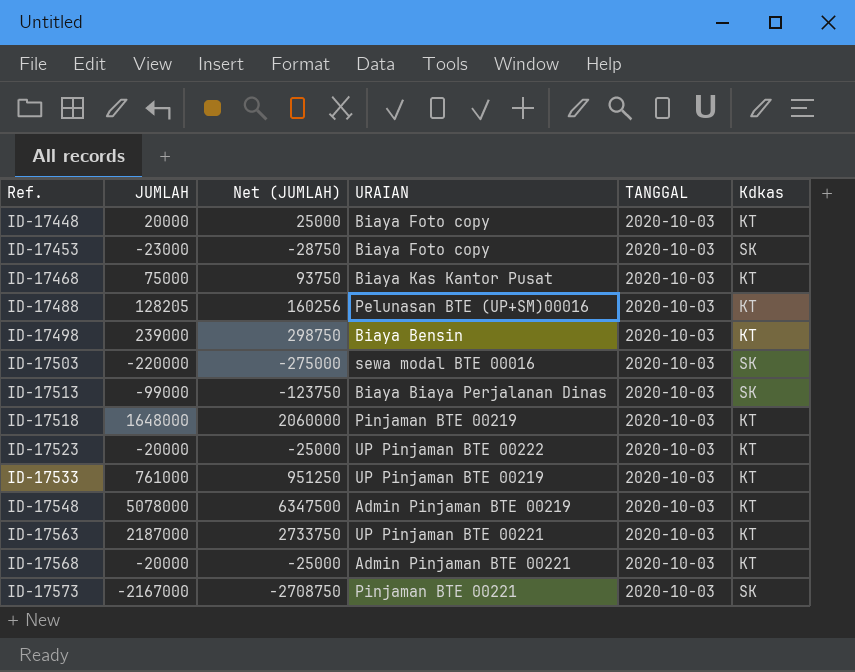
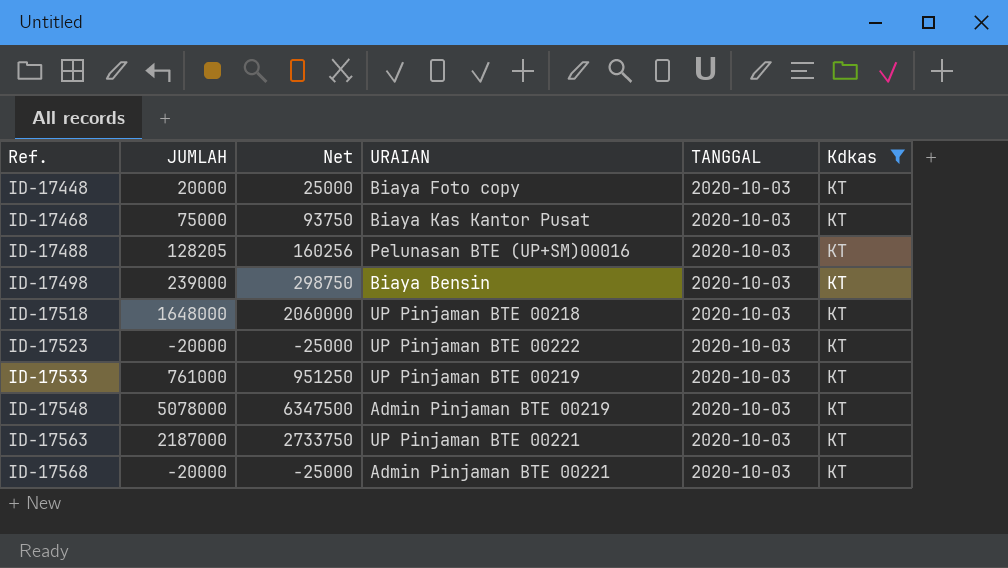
filter: none -> Kdkas = KT
column name: Net (JUMLAH) -> Net
ID-17518 | URAIAN: Pinjaman BTE 00219 -> UP Pinjaman BTE 00218

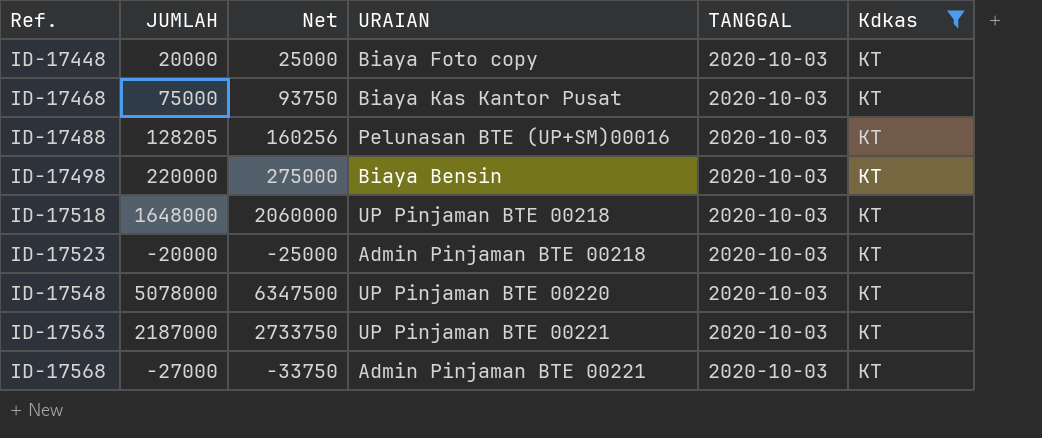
row ID-17533: 761000 | 951250 | UP Pinjaman BTE 00219 | 2020-10-03 | KT -> none
ID-17498 | JUMLAH: 239000 -> 220000
ID-17498 | Net: 298750 -> 275000
ID-17523 | URAIAN: UP Pinjaman BTE 00222 -> Admin Pinjaman BTE 00218
ID-17548 | URAIAN: Admin Pinjaman BTE 00219 -> UP Pinjaman BTE 00220
ID-17568 | JUMLAH: -20000 -> -27000
ID-17568 | Net: -25000 -> -33750

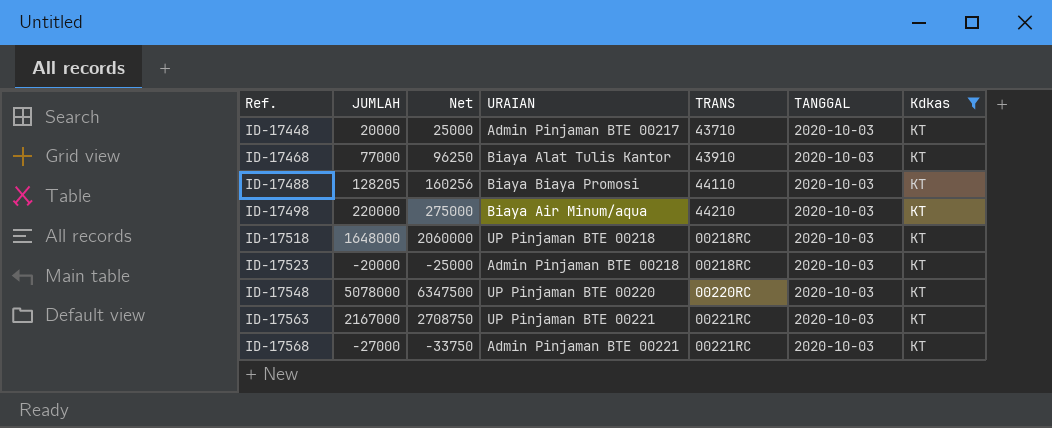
column TRANS | position: none -> 5
ID-17448 | URAIAN: Biaya Foto copy -> Admin Pinjaman BTE 00217
ID-17468 | JUMLAH: 75000 -> 77000
ID-17468 | Net: 93750 -> 96250
ID-17468 | URAIAN: Biaya Kas Kantor Pusat -> Biaya Alat Tulis Kantor
ID-17488 | URAIAN: Pelunasan BTE (UP+SM)00016 -> Biaya Biaya Promosi
ID-17498 | URAIAN: Biaya Bensin -> Biaya Air Minum/aqua
ID-17563 | JUMLAH: 2187000 -> 2167000
ID-17563 | Net: 2733750 -> 2708750

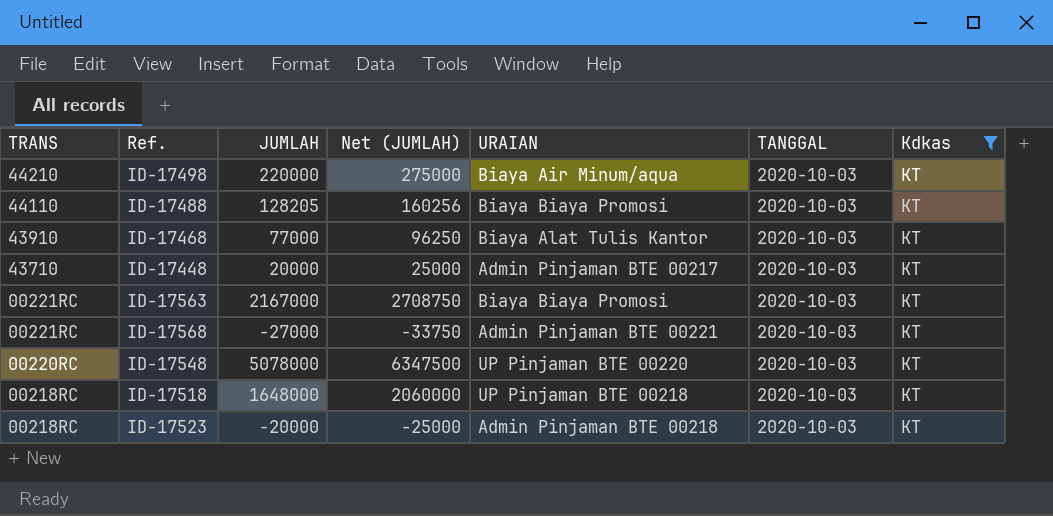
row order: Ref. ascending -> TRANS descending
column TRANS | position: 5 -> 1
column name: Net -> Net (JUMLAH)
ID-17563 | URAIAN: UP Pinjaman BTE 00221 -> Biaya Biaya Promosi

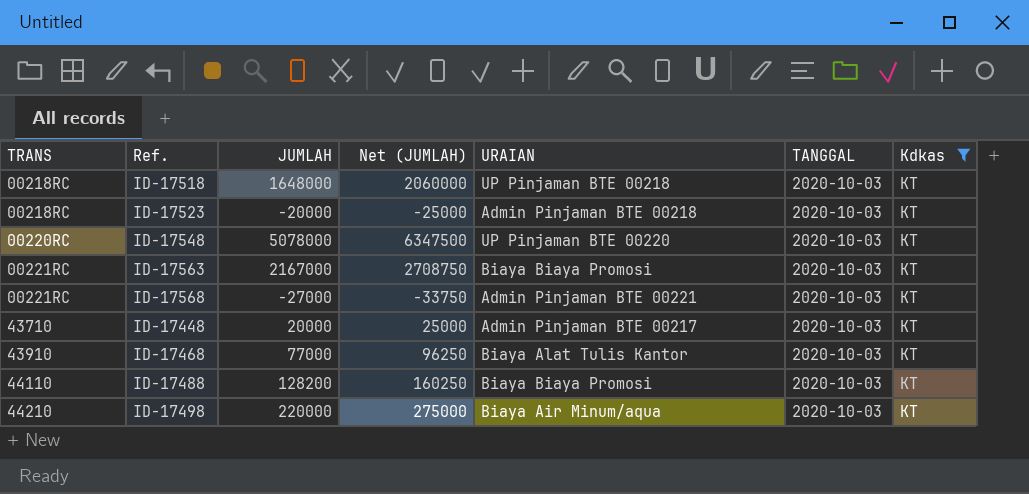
row order: TRANS descending -> TRANS ascending
ID-17488 | JUMLAH: 128205 -> 128200
ID-17488 | Net (JUMLAH): 160256 -> 160250

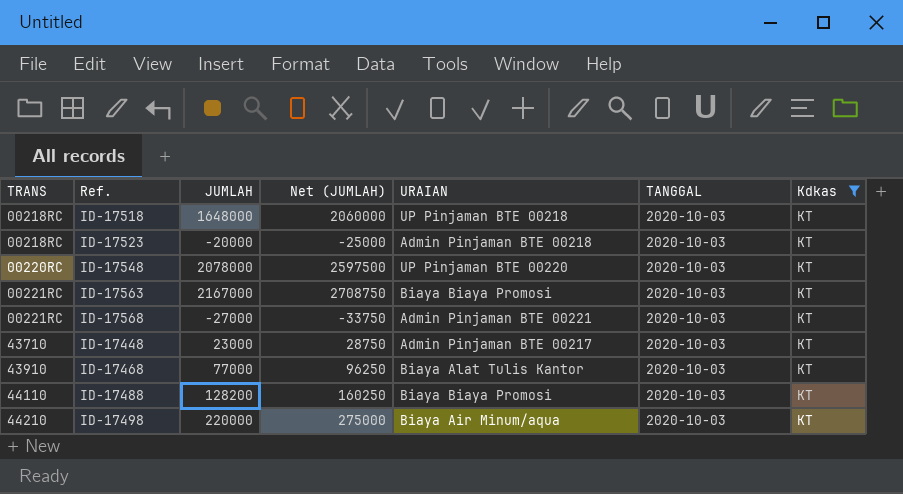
ID-17548 | JUMLAH: 5078000 -> 2078000
ID-17548 | Net (JUMLAH): 6347500 -> 2597500
ID-17448 | JUMLAH: 20000 -> 23000
ID-17448 | Net (JUMLAH): 25000 -> 28750

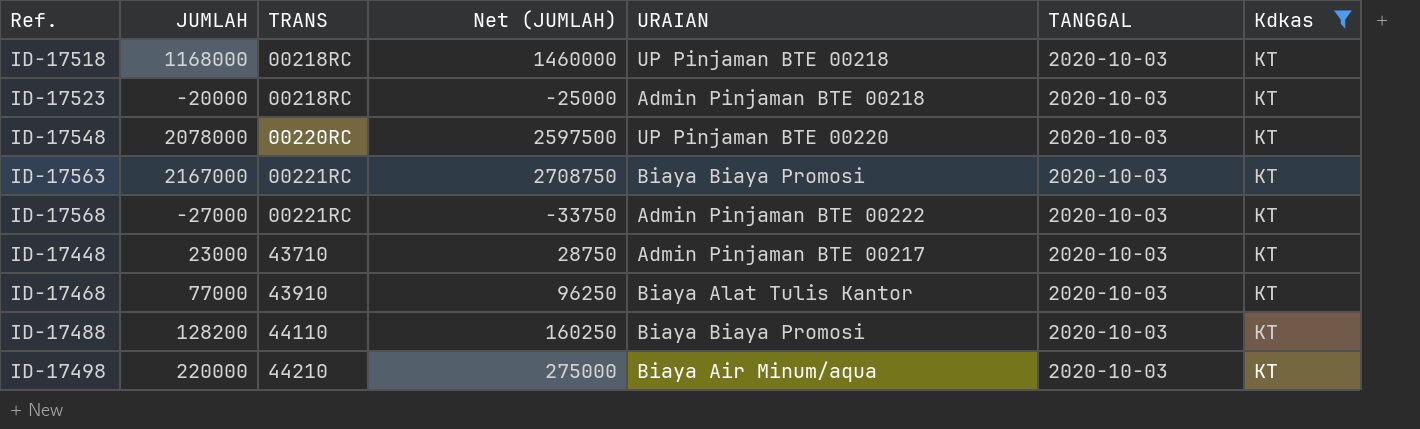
column TRANS | position: 1 -> 3
ID-17518 | JUMLAH: 1648000 -> 1168000
ID-17518 | Net (JUMLAH): 2060000 -> 1460000
ID-17568 | URAIAN: Admin Pinjaman BTE 00221 -> Admin Pinjaman BTE 00222

